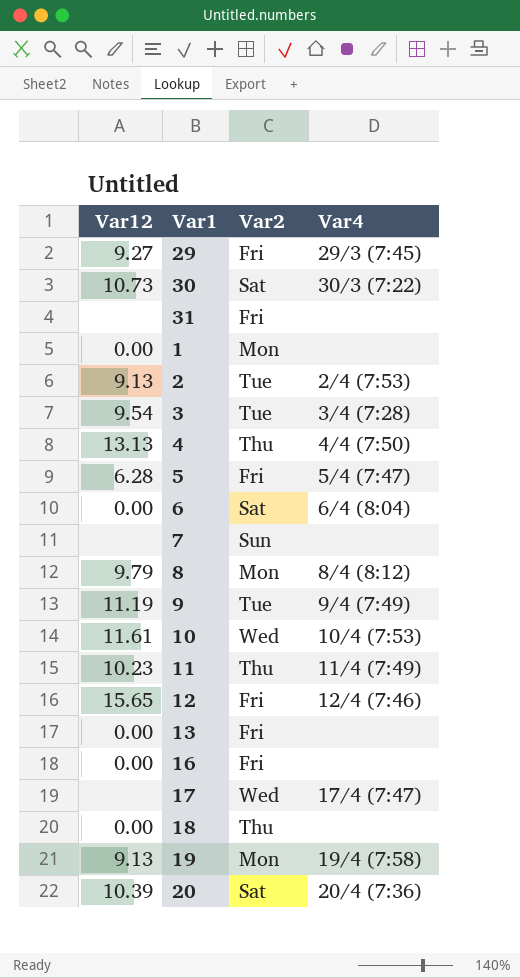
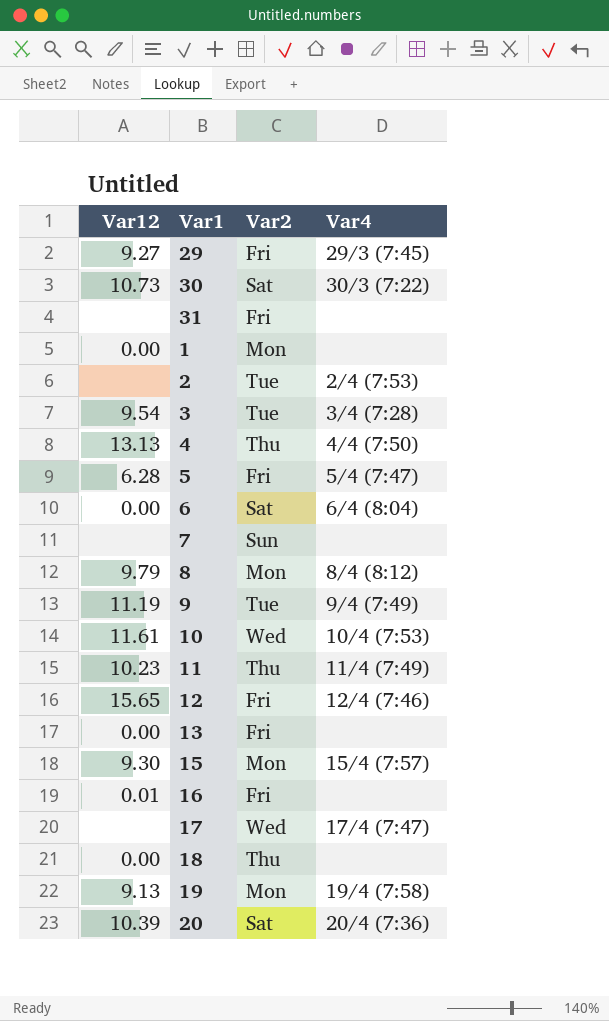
2 | Var12: 9.13 -> none
row 15: none -> 9.30 | Mon | 15/4 (7:57)
16 | Var12: 0.00 -> 0.01

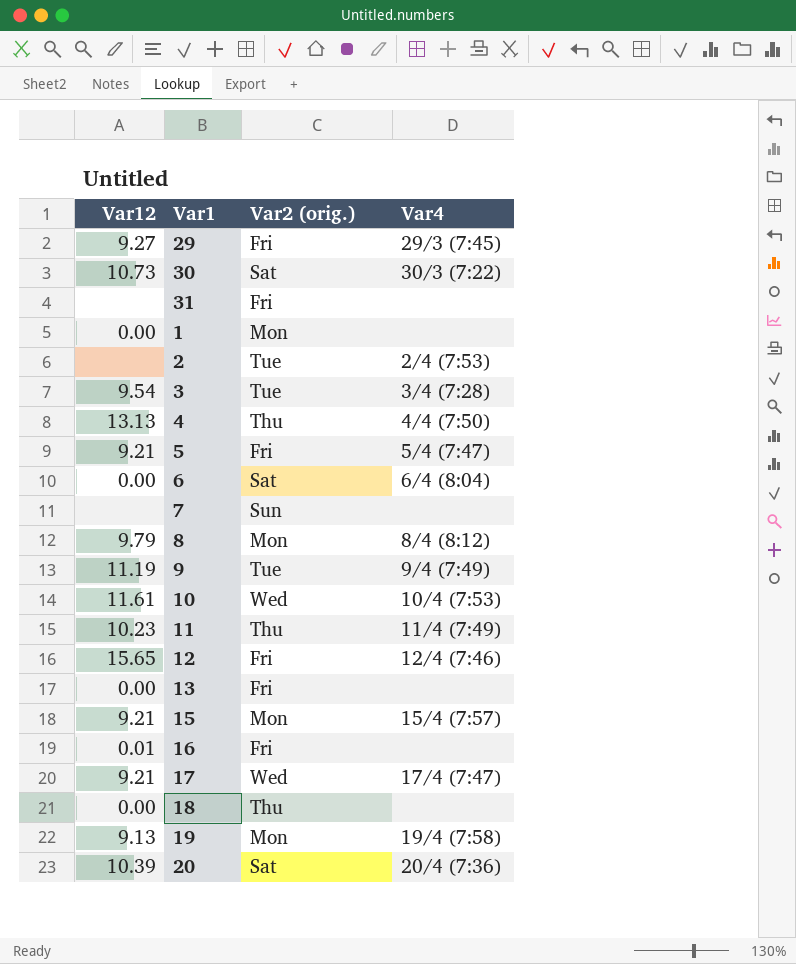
column name: Var2 -> Var2 (orig.)
5 | Var12: 6.28 -> 9.21
15 | Var12: 9.30 -> 9.21
17 | Var12: none -> 9.21

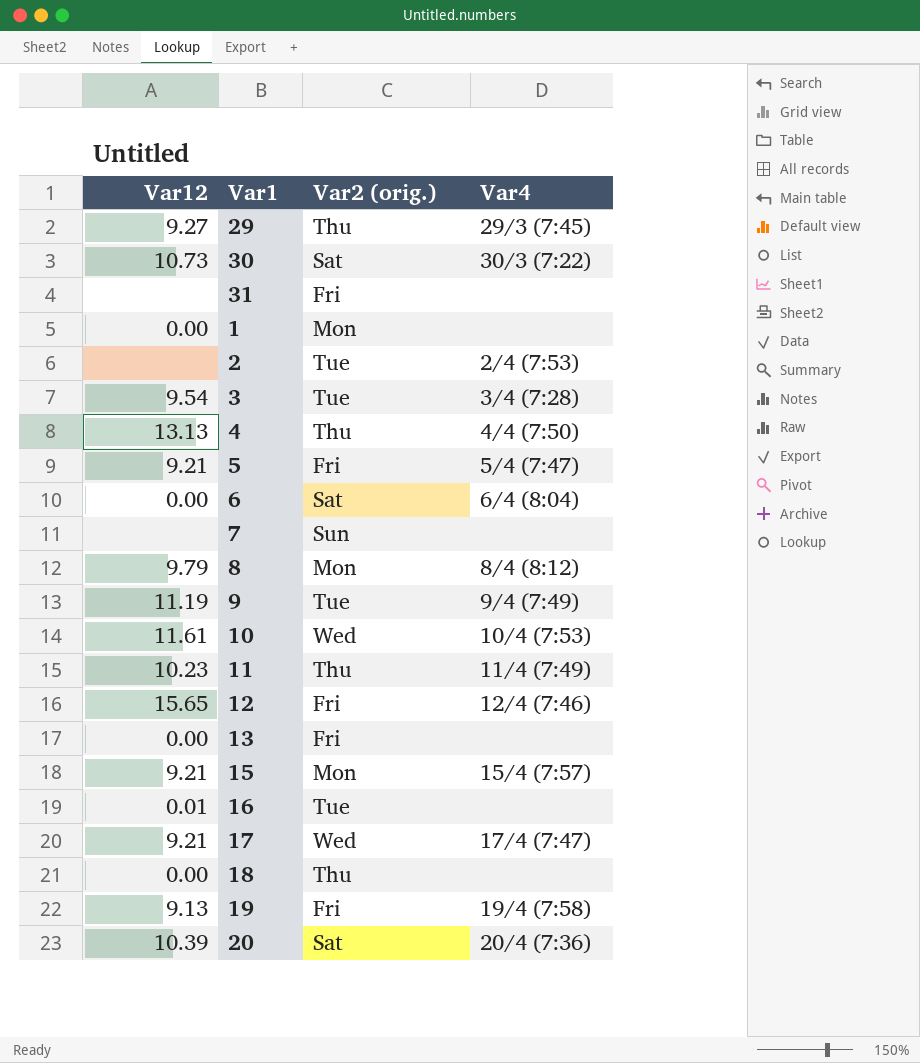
29 | Var2 (orig.): Fri -> Thu
16 | Var2 (orig.): Fri -> Tue
19 | Var2 (orig.): Mon -> Fri

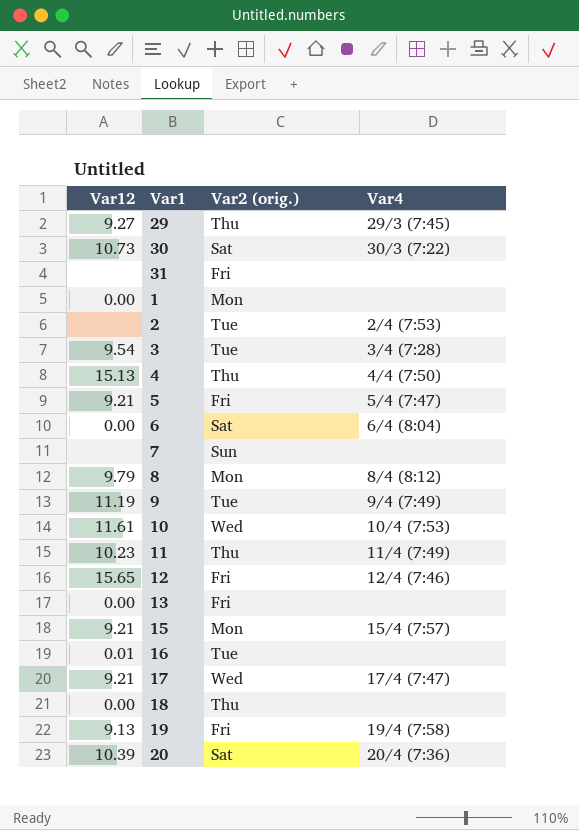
4 | Var12: 13.13 -> 15.13

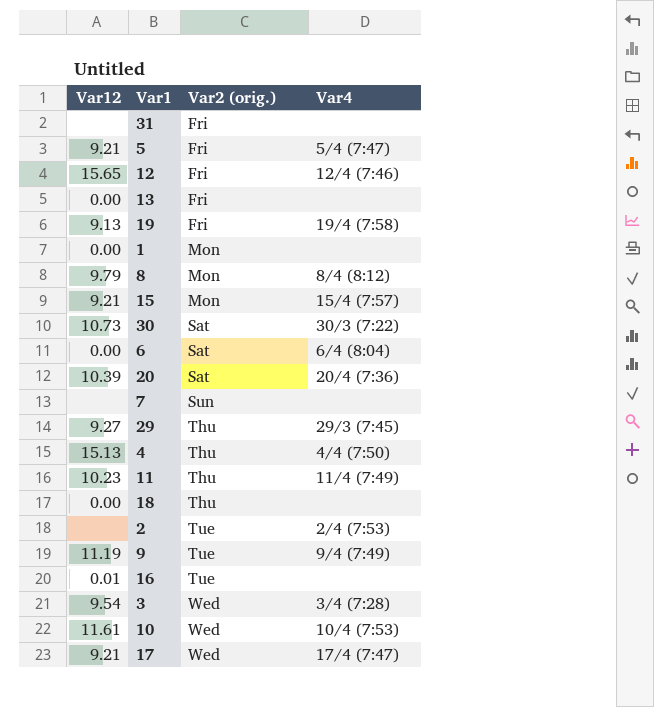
row order: none -> Var2 (orig.) ascending
3 | Var2 (orig.): Tue -> Wed

